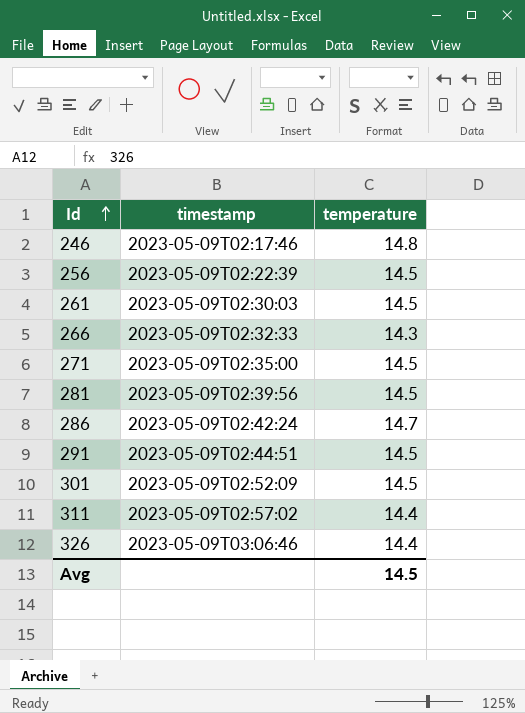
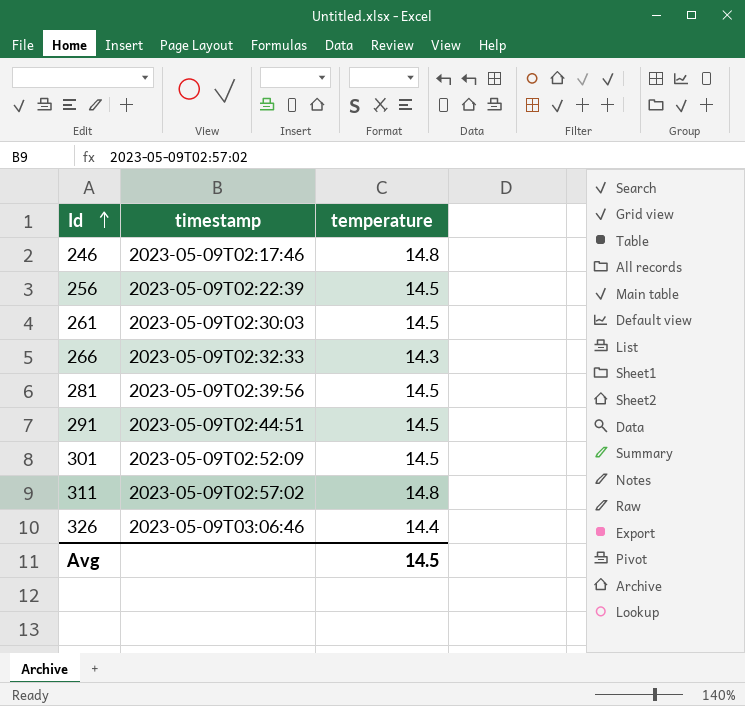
row 271: 2023-05-09T02:35:00 | 14.5 -> none
row 286: 2023-05-09T02:42:24 | 14.7 -> none
311 | temperature: 14.4 -> 14.8

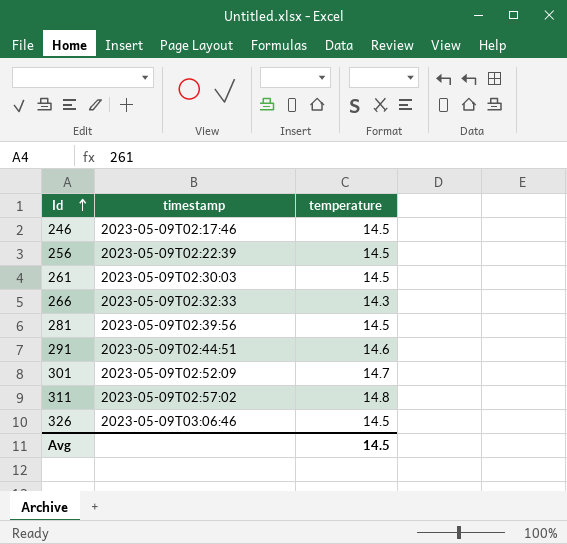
246 | temperature: 14.8 -> 14.5
291 | temperature: 14.5 -> 14.6
301 | temperature: 14.5 -> 14.7
326 | temperature: 14.4 -> 14.5

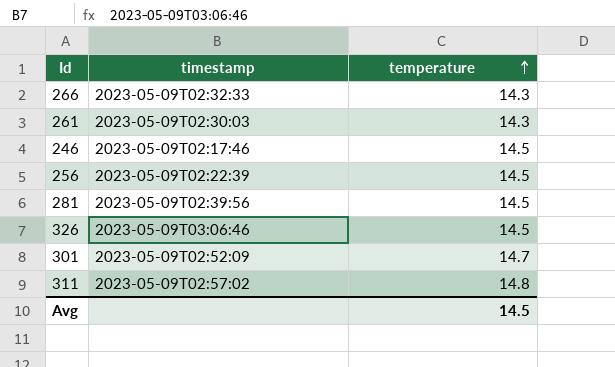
row order: Id ascending -> temperature ascending
row 291: 2023-05-09T02:44:51 | 14.6 -> none
261 | temperature: 14.5 -> 14.3

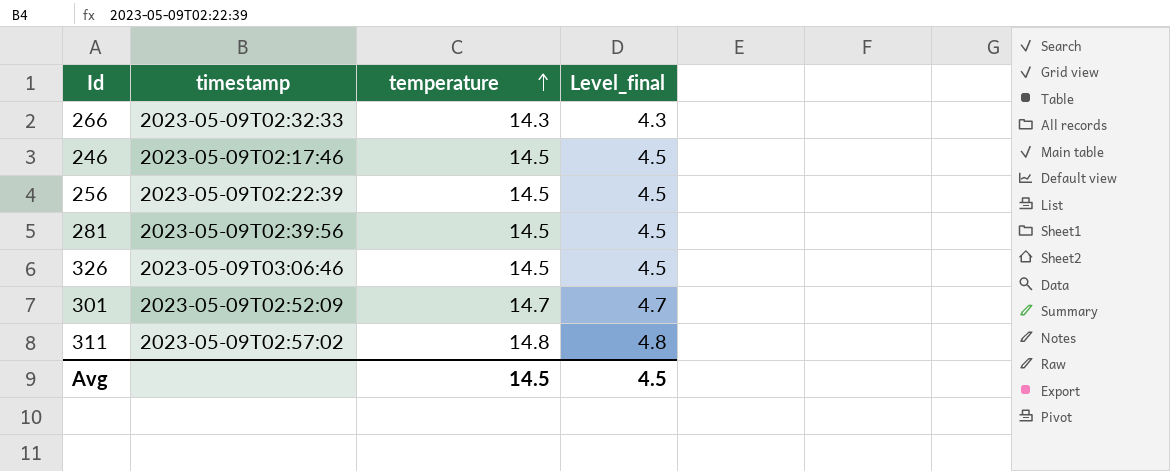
column Level_final | formula: none -> [temperature] - 10
row 261: 2023-05-09T02:30:03 | 14.3 -> none

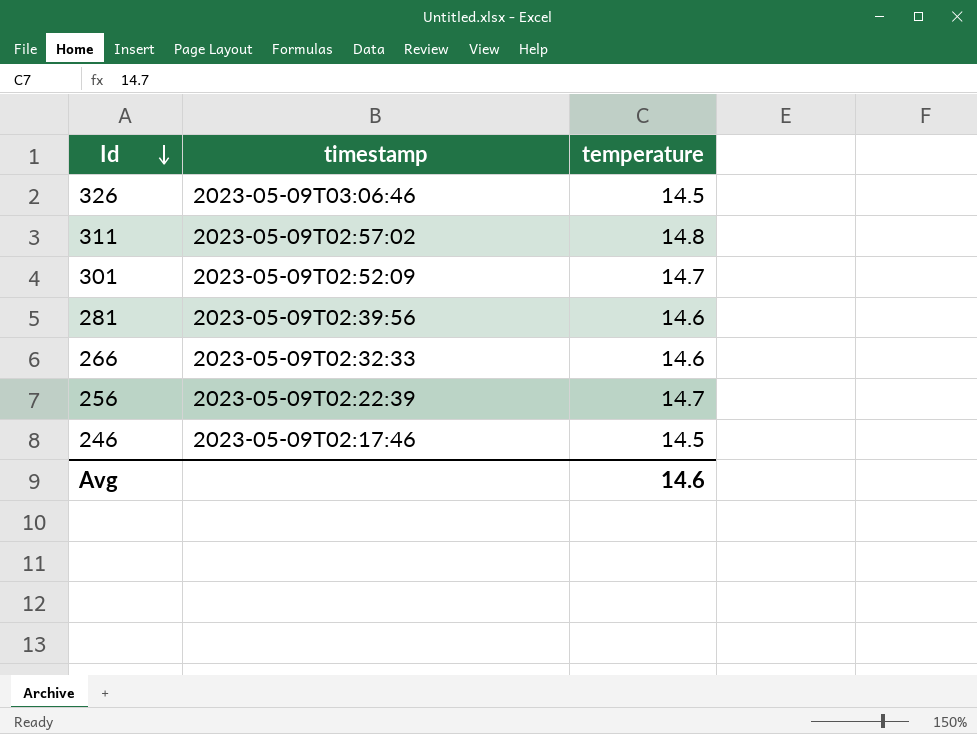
row order: temperature ascending -> Id descending
column Level_final | formula: [temperature] - 10 -> none
281 | temperature: 14.5 -> 14.6
266 | temperature: 14.3 -> 14.6
256 | temperature: 14.5 -> 14.7
Avg | temperature: 14.5 -> 14.6

